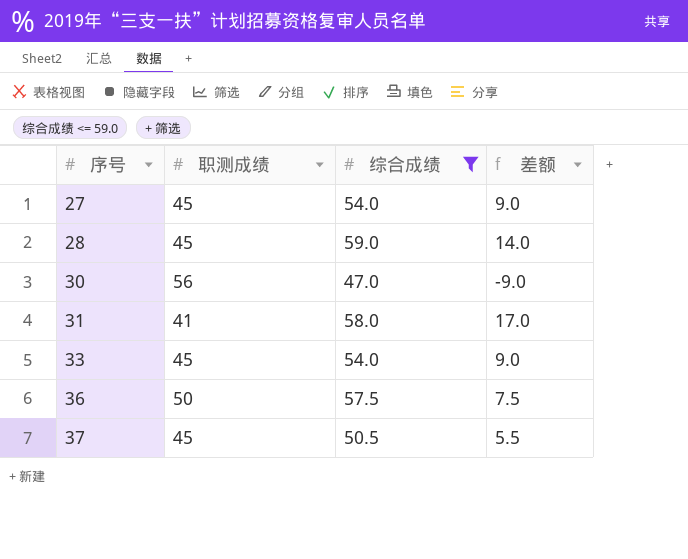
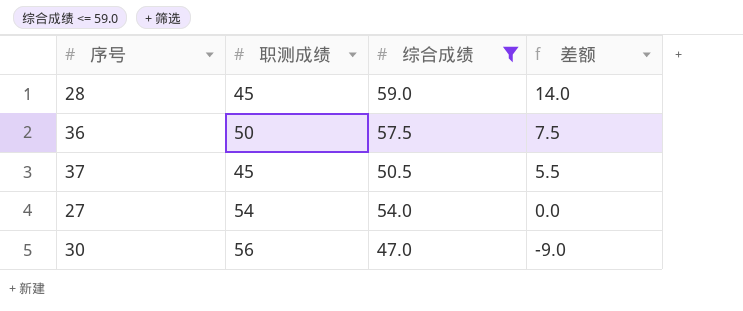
row order: 序号 ascending -> 差额 descending
row 31: 41 | 58.0 | 17.0 -> none
row 33: 45 | 54.0 | 9.0 -> none
27 | 职测成绩: 45 -> 54
27 | 差额: 9.0 -> 0.0

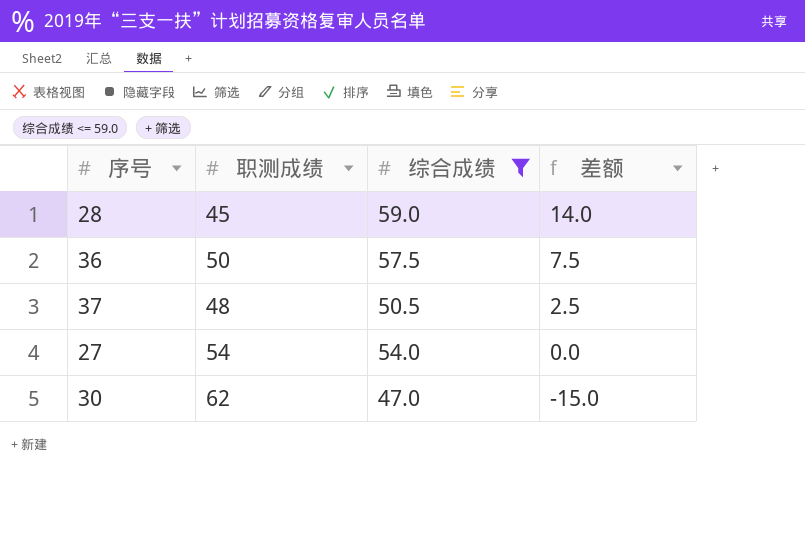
37 | 职测成绩: 45 -> 48
37 | 差额: 5.5 -> 2.5
30 | 职测成绩: 56 -> 62
30 | 差额: -9.0 -> -15.0

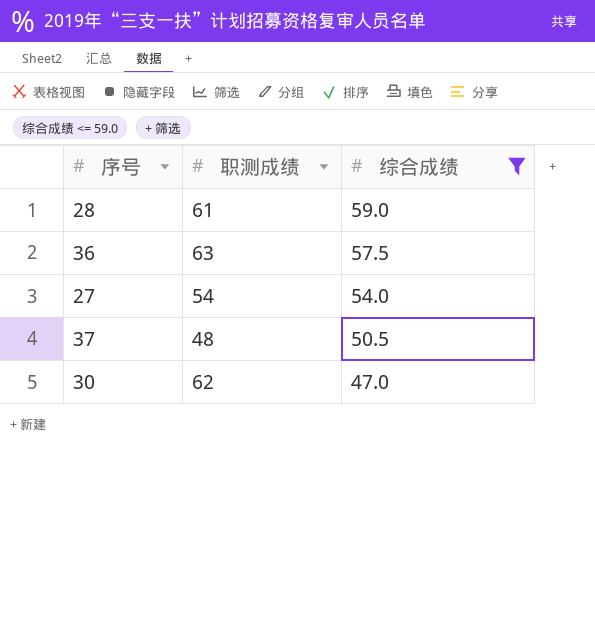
row order: 差额 descending -> 综合成绩 descending
column 差额 | formula: [综合成绩] - [职测成绩] -> none
28 | 职测成绩: 45 -> 61
36 | 职测成绩: 50 -> 63

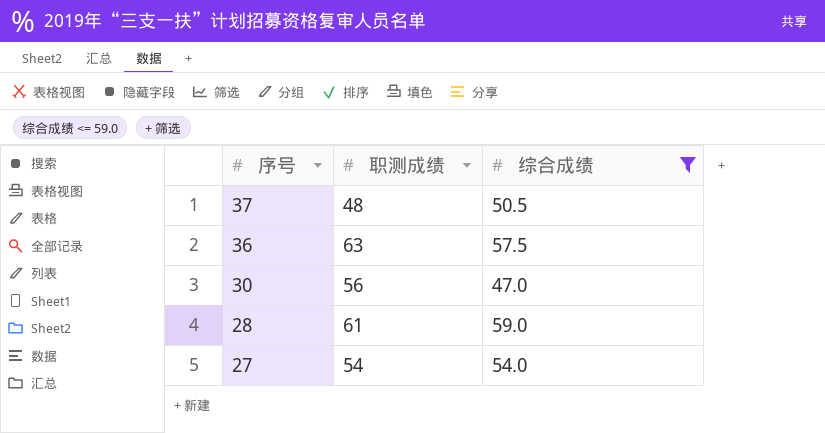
row order: 综合成绩 descending -> 序号 descending
30 | 职测成绩: 62 -> 56

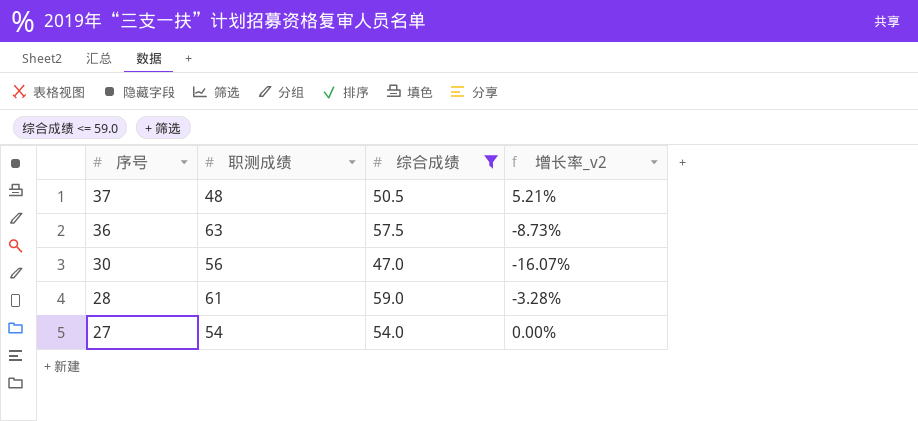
column 增长率_v2 | formula: none -> ([综合成绩] - [职测成绩]) / [职测成绩]

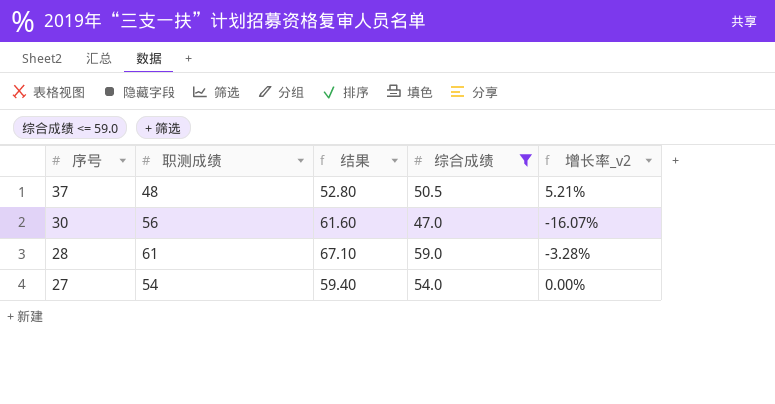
column 结果 | formula: none -> [职测成绩] * 1.1
row 36: 63 | 57.5 | -8.73% -> none

